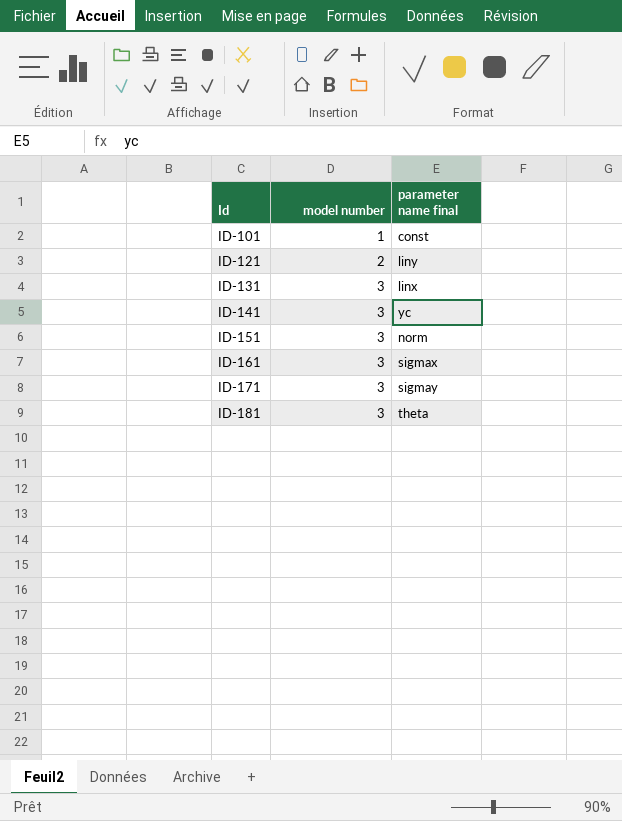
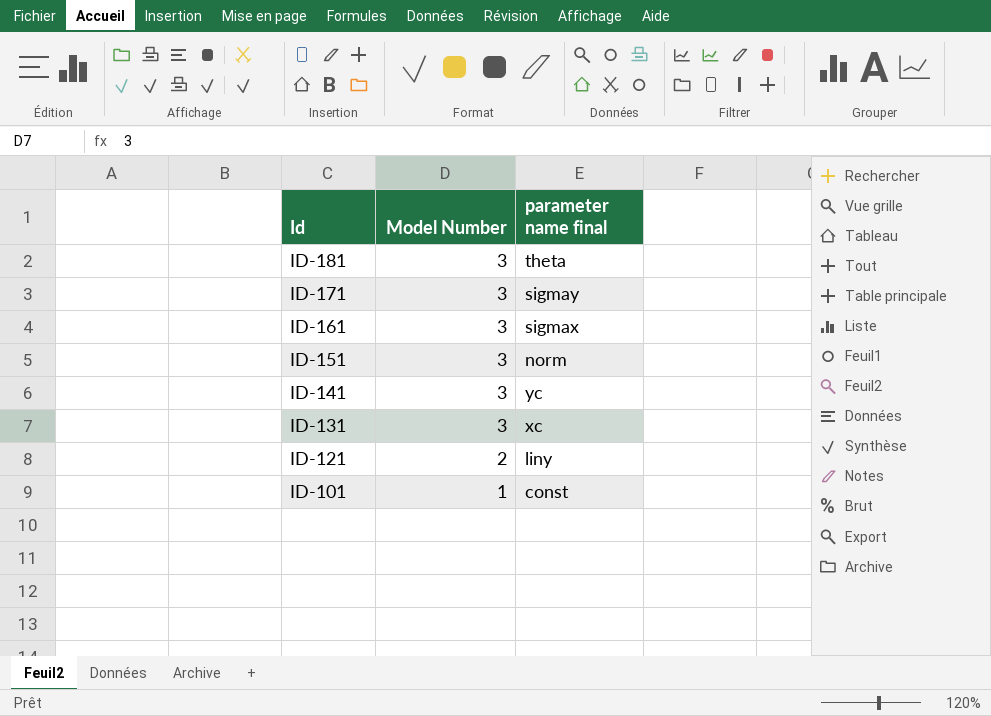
row order: Id ascending -> Id descending
column name: model number -> Model Number
ID-131 | parameter name final: linx -> xc

